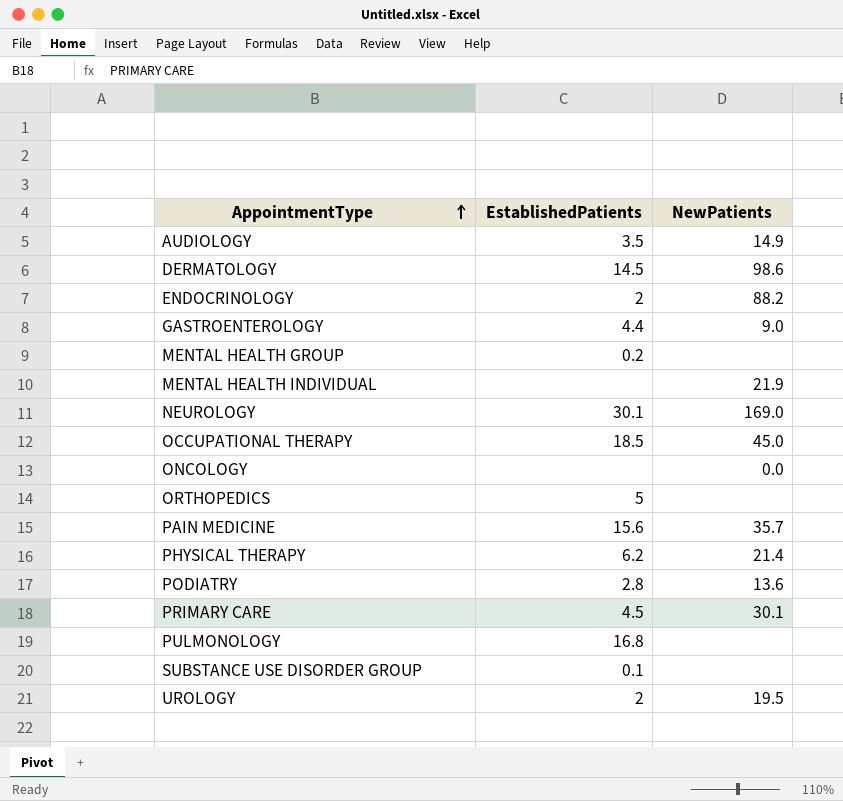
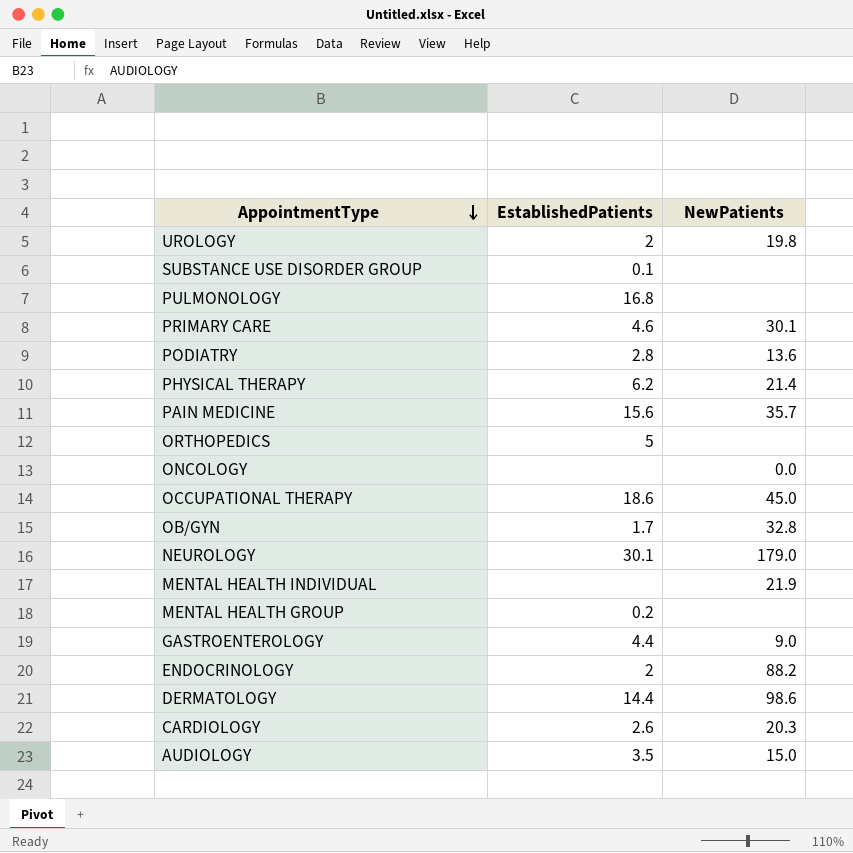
row order: AppointmentType ascending -> AppointmentType descending
UROLOGY | NewPatients: 19.5 -> 19.8
PRIMARY CARE | EstablishedPatients: 4.5 -> 4.6
OCCUPATIONAL THERAPY | EstablishedPatients: 18.5 -> 18.6
row OB/GYN: none -> 1.7 | 32.8
NEUROLOGY | NewPatients: 169.0 -> 179.0
DERMATOLOGY | EstablishedPatients: 14.5 -> 14.4
row CARDIOLOGY: none -> 2.6 | 20.3
AUDIOLOGY | NewPatients: 14.9 -> 15.0

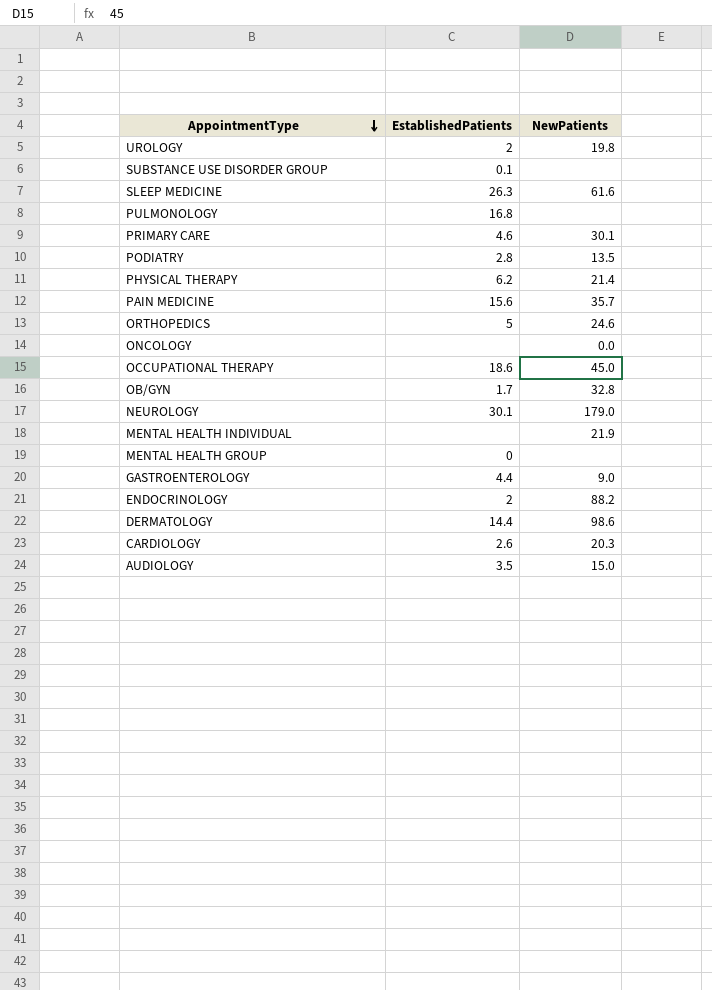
row SLEEP MEDICINE: none -> 26.3 | 61.6
PODIATRY | NewPatients: 13.6 -> 13.5
ORTHOPEDICS | NewPatients: none -> 24.6
MENTAL HEALTH GROUP | EstablishedPatients: 0.2 -> 0

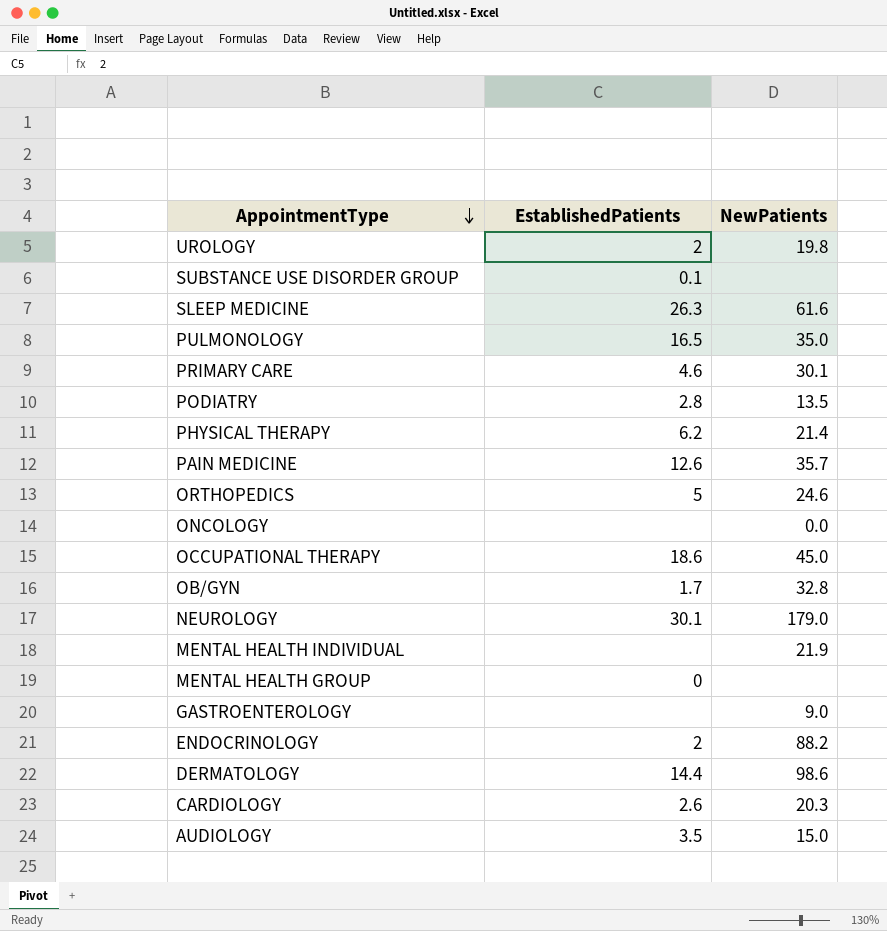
PULMONOLOGY | EstablishedPatients: 16.8 -> 16.5
PULMONOLOGY | NewPatients: none -> 35.0
PAIN MEDICINE | EstablishedPatients: 15.6 -> 12.6
GASTROENTEROLOGY | EstablishedPatients: 4.4 -> none

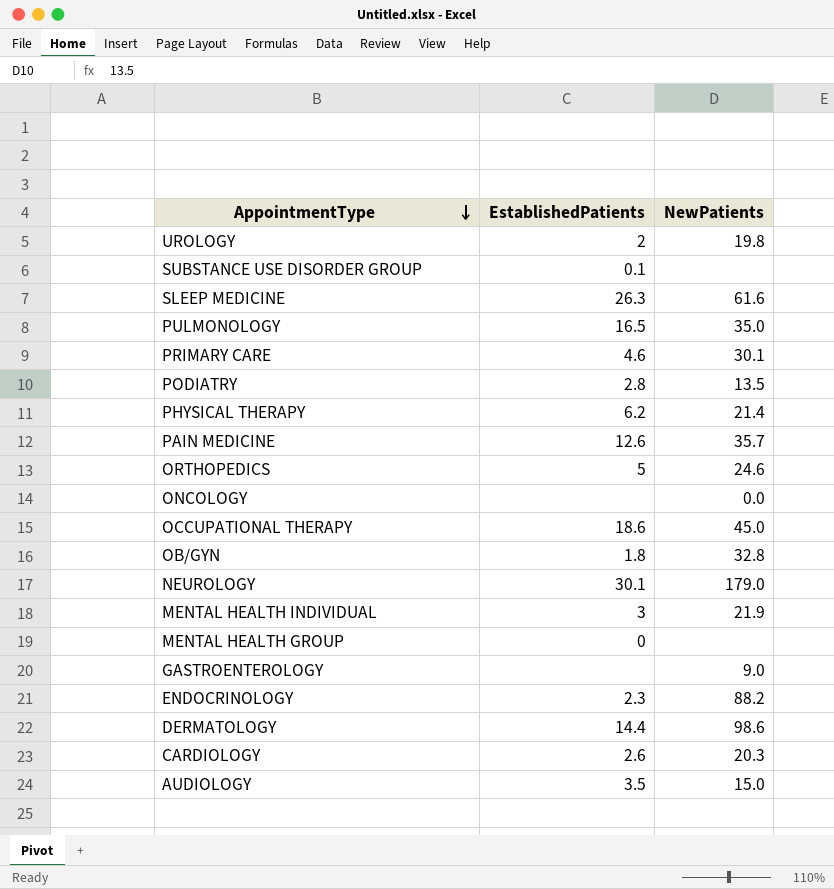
OB/GYN | EstablishedPatients: 1.7 -> 1.8
MENTAL HEALTH INDIVIDUAL | EstablishedPatients: none -> 3
ENDOCRINOLOGY | EstablishedPatients: 2 -> 2.3

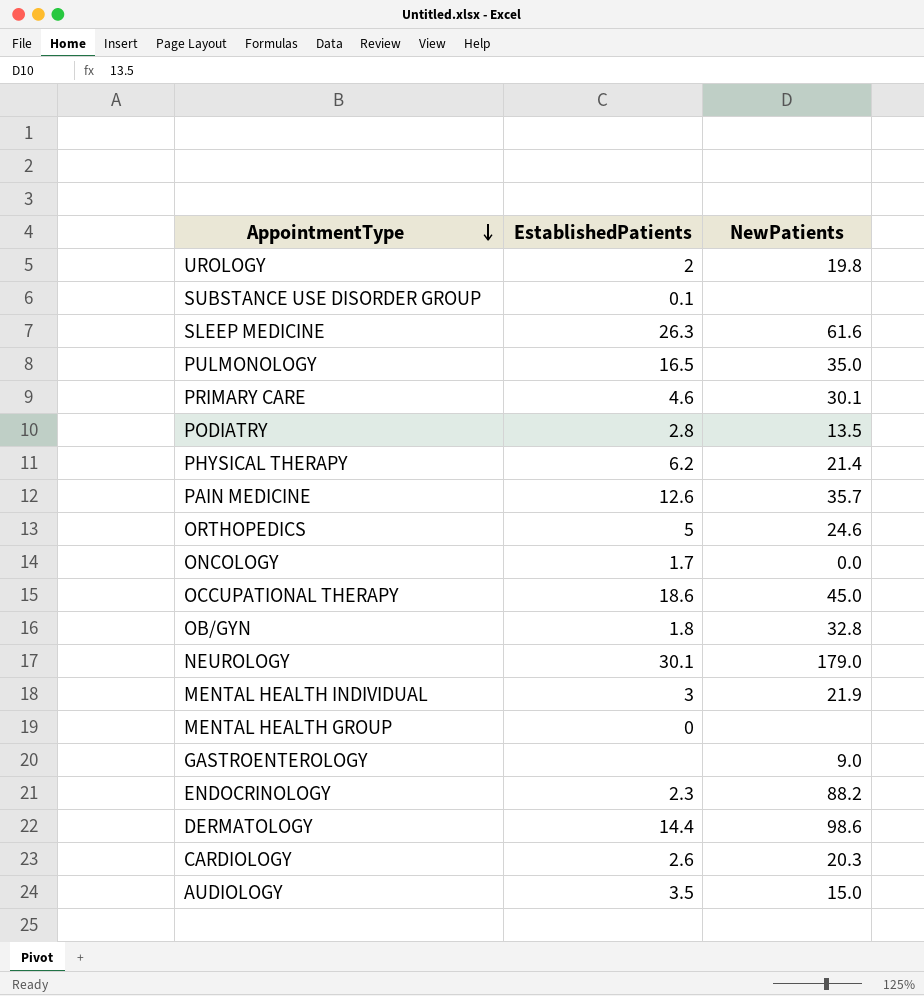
ONCOLOGY | EstablishedPatients: none -> 1.7

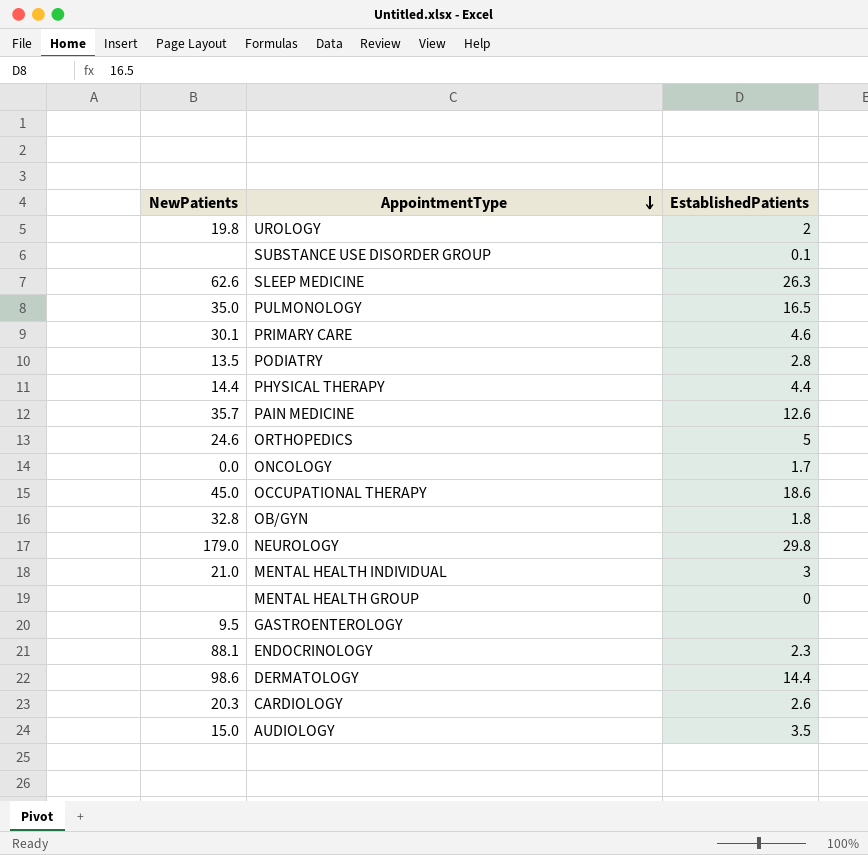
column NewPatients | position: 3 -> 1
SLEEP MEDICINE | NewPatients: 61.6 -> 62.6
PHYSICAL THERAPY | NewPatients: 21.4 -> 14.4
PHYSICAL THERAPY | EstablishedPatients: 6.2 -> 4.4
NEUROLOGY | EstablishedPatients: 30.1 -> 29.8
MENTAL HEALTH INDIVIDUAL | NewPatients: 21.9 -> 21.0
GASTROENTEROLOGY | NewPatients: 9.0 -> 9.5
ENDOCRINOLOGY | NewPatients: 88.2 -> 88.1

